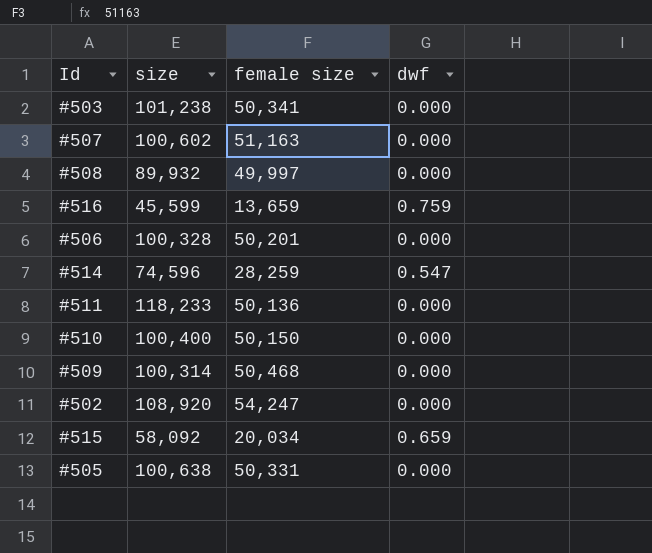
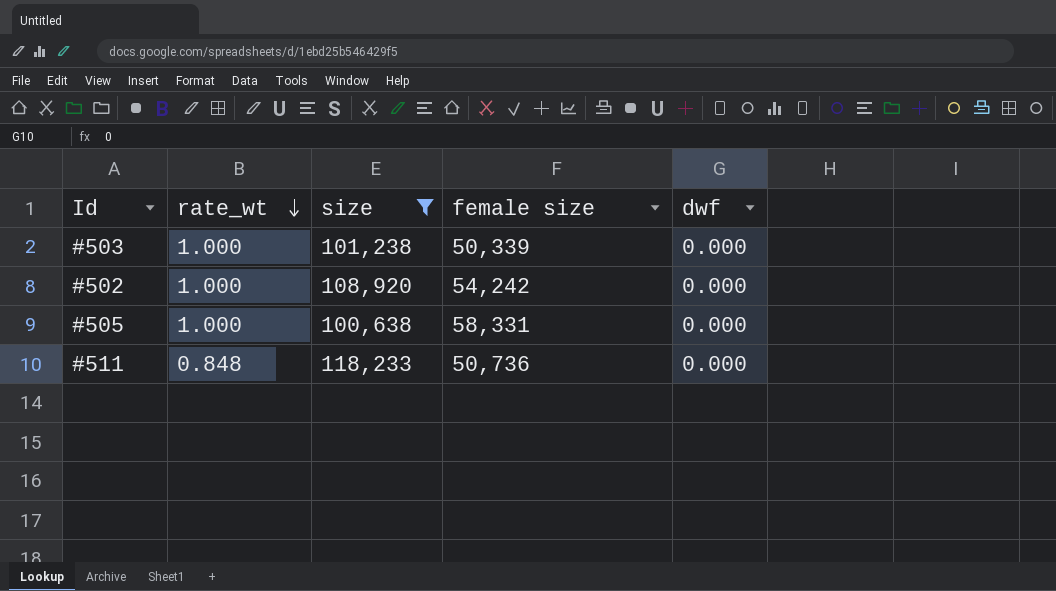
filter: none -> size >= 100,638
row order: none -> rate_wt descending
column rate_wt | position: none -> 2
#503 | female size: 50,341 -> 50,339
#502 | female size: 54,247 -> 54,242
#505 | female size: 50,331 -> 58,331
#511 | female size: 50,136 -> 50,736

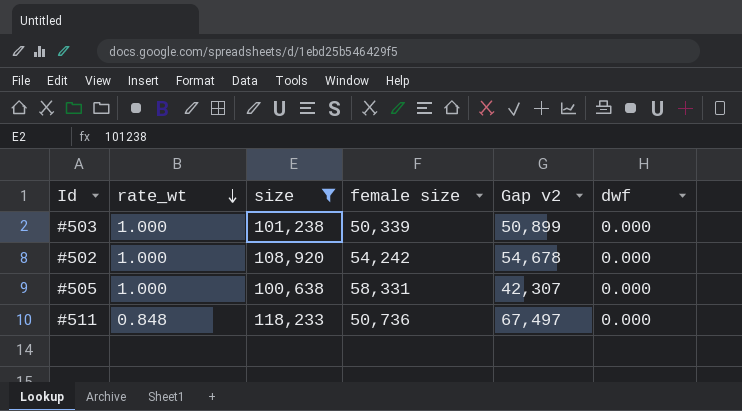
column Gap v2 | formula: none -> [size] - [female size]

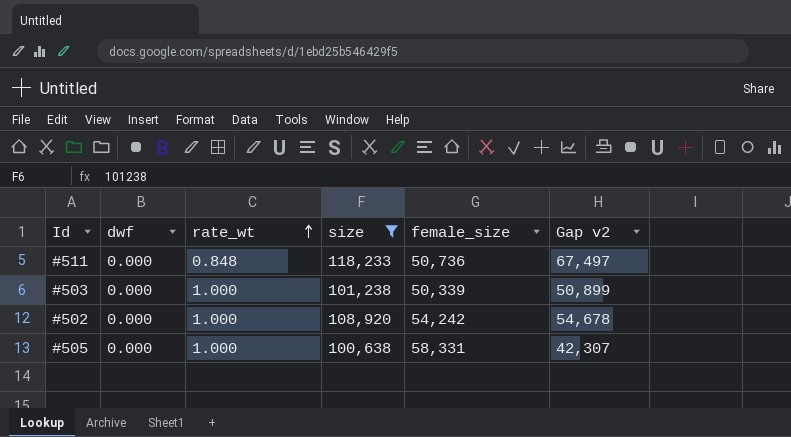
row order: rate_wt descending -> rate_wt ascending
column dwf | position: 6 -> 2
column name: female size -> female_size

